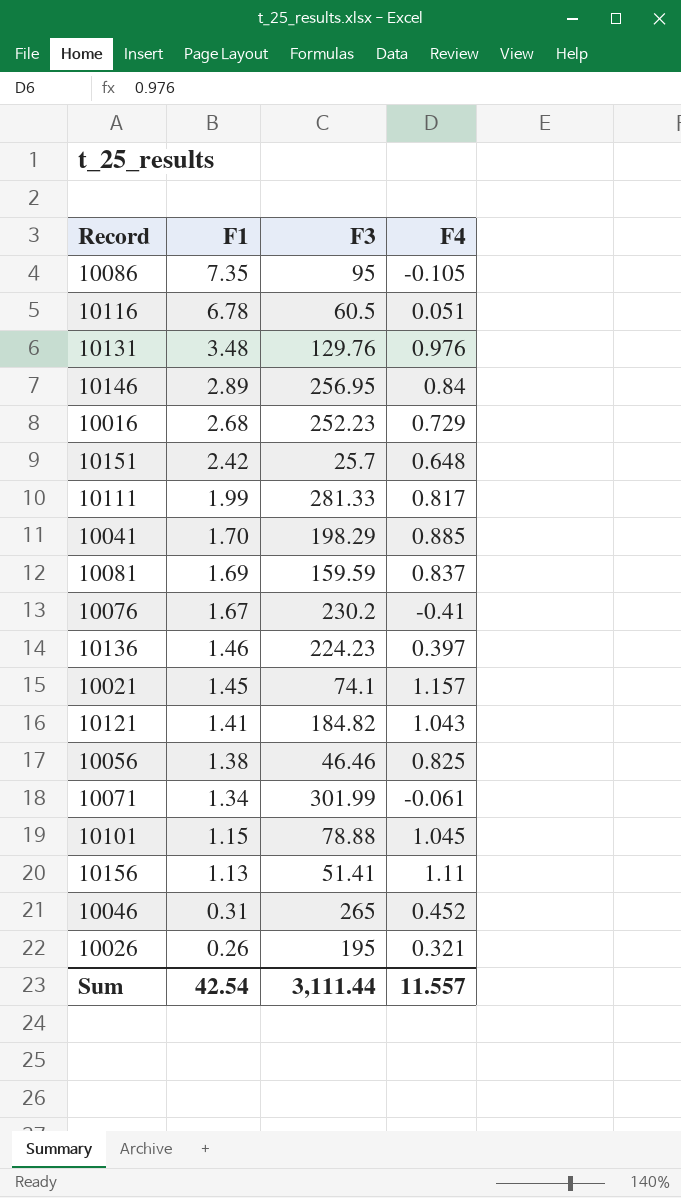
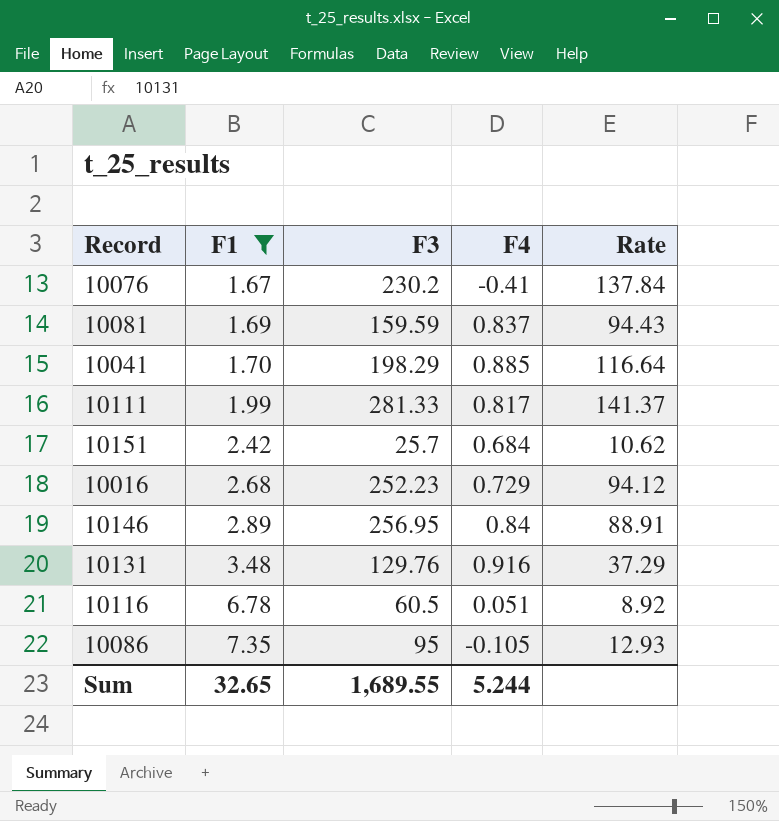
filter: none -> F1 >= 1.67
row order: F1 descending -> F1 ascending
column Rate | formula: none -> [F3] / [F1]
10151 | F4: 0.648 -> 0.684
10131 | F4: 0.976 -> 0.916
Sum | F1: 42.54 -> 32.65
Sum | F3: 3,111.44 -> 1,689.55
Sum | F4: 11.557 -> 5.244

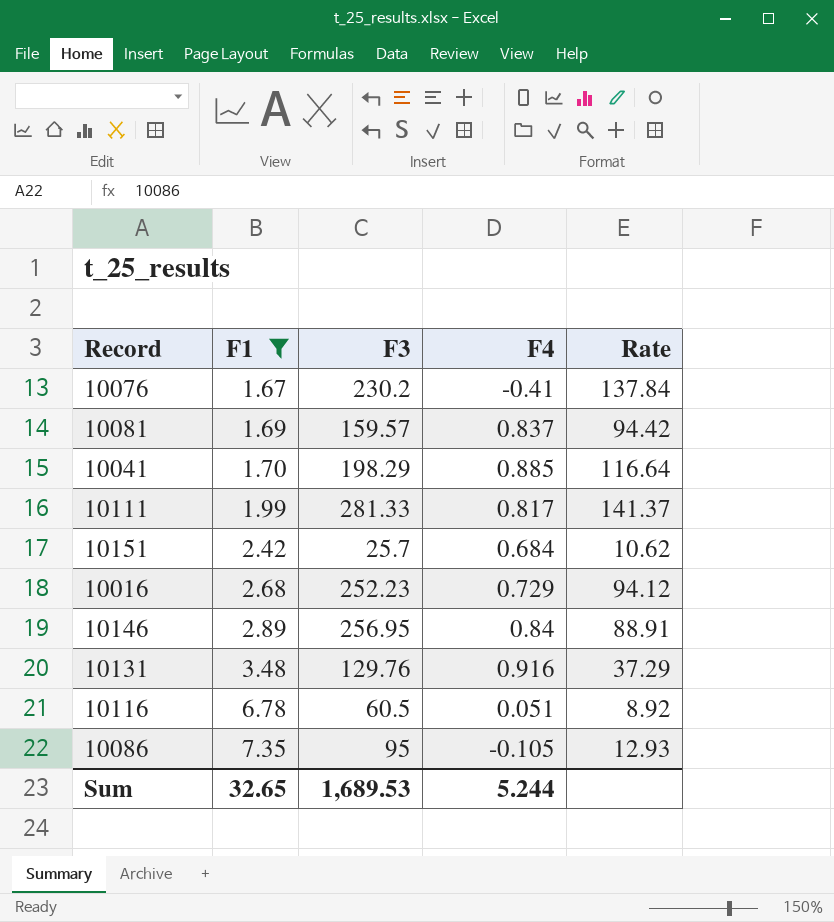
10081 | F3: 159.59 -> 159.57
10081 | Rate: 94.43 -> 94.42
Sum | F3: 1,689.55 -> 1,689.53

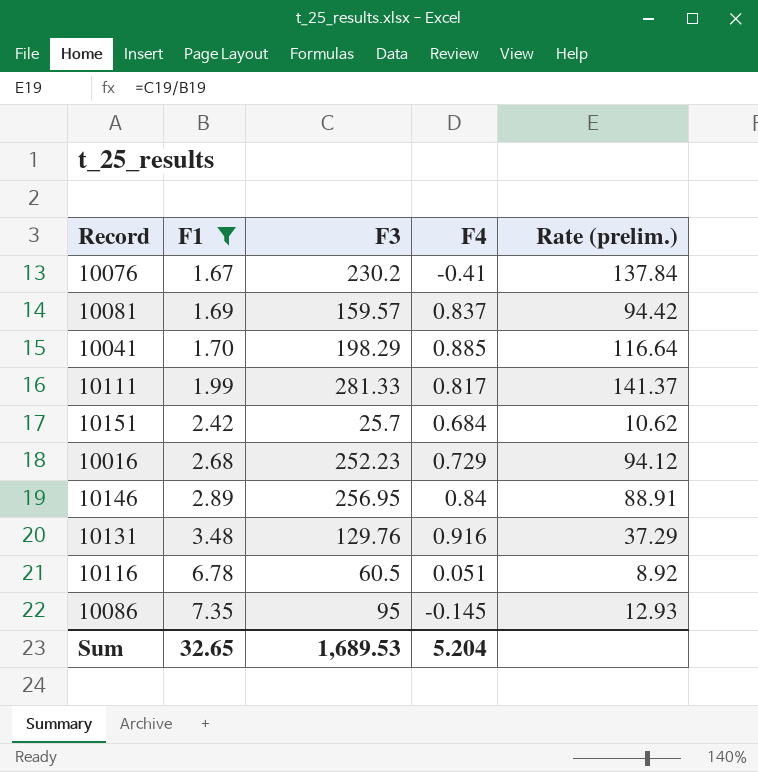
column name: Rate -> Rate (prelim.)
10086 | F4: -0.105 -> -0.145
Sum | F4: 5.244 -> 5.204

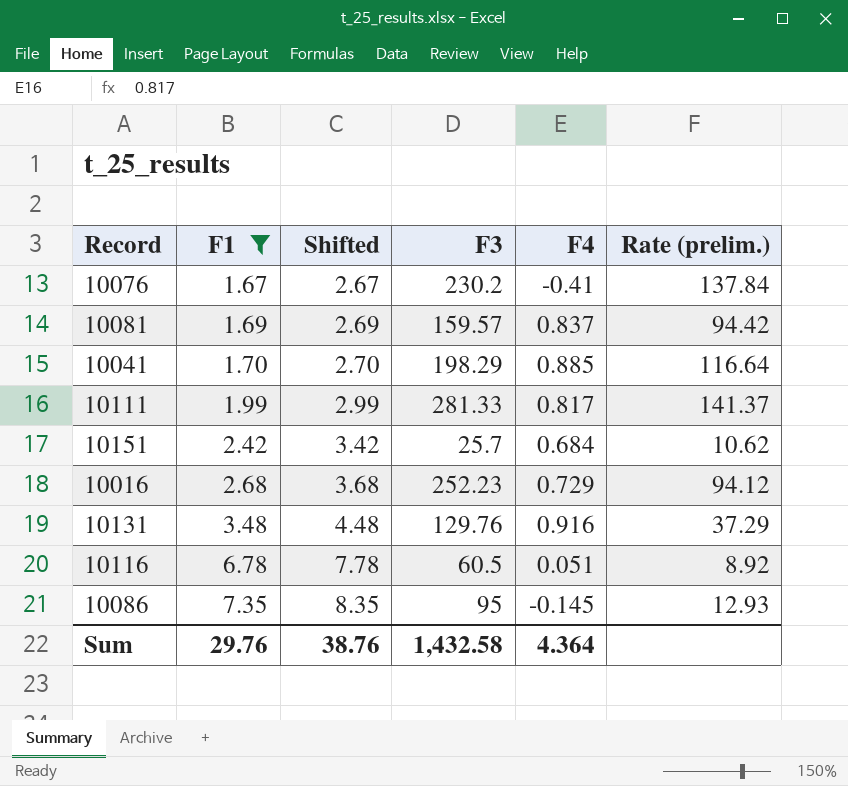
column Shifted | formula: none -> [F1] + 1
row 10146: 2.89 | 256.95 | 0.84 | 88.91 -> none
Sum | F1: 32.65 -> 29.76
Sum | F3: 1,689.53 -> 1,432.58
Sum | F4: 5.204 -> 4.364

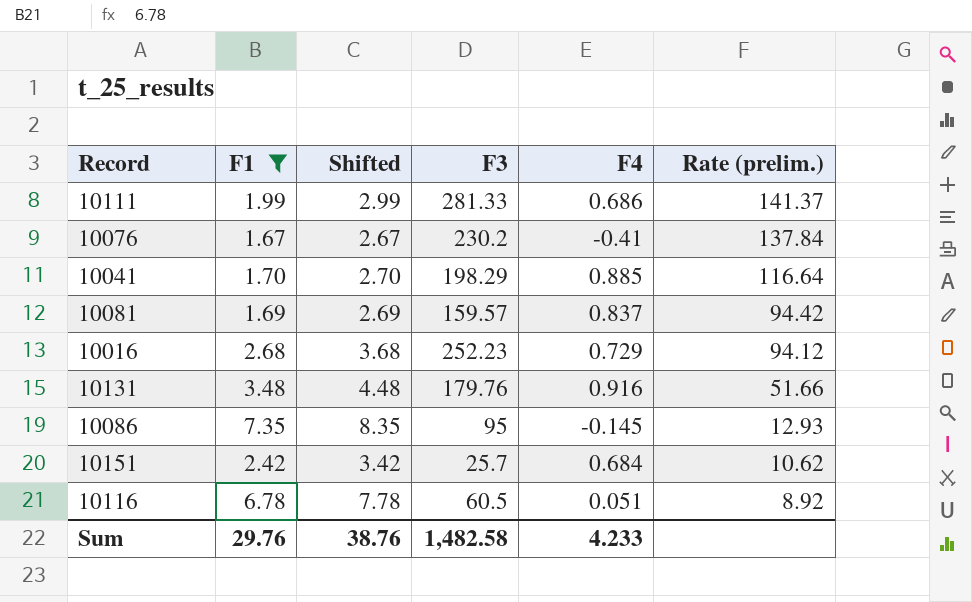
row order: F1 ascending -> Rate (prelim.) descending
10111 | F4: 0.817 -> 0.686
10131 | F3: 129.76 -> 179.76
10131 | Rate (prelim.): 37.29 -> 51.66
Sum | F3: 1,432.58 -> 1,482.58
Sum | F4: 4.364 -> 4.233

